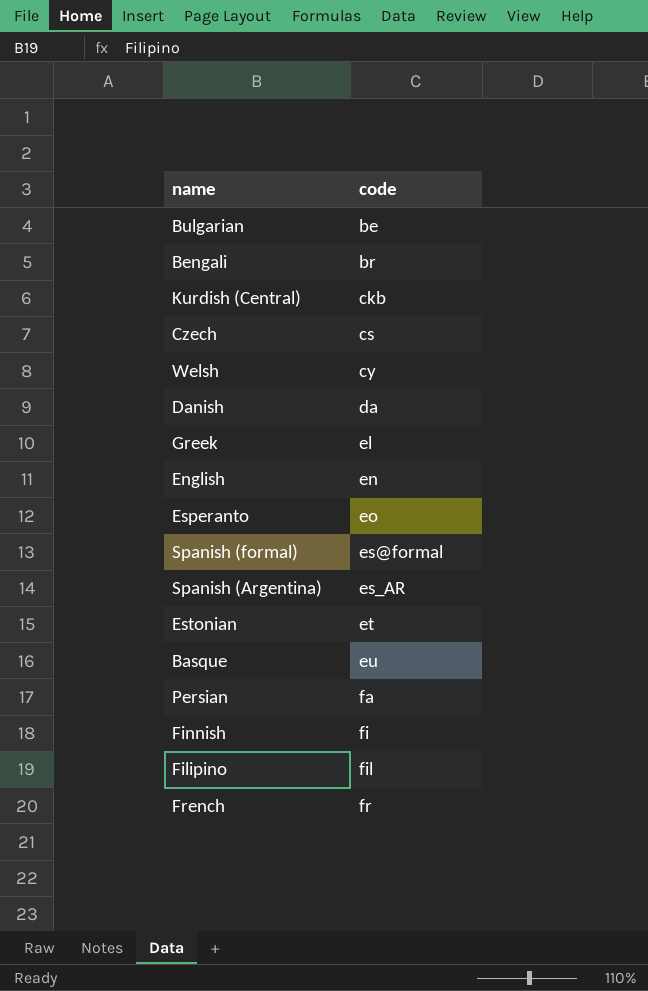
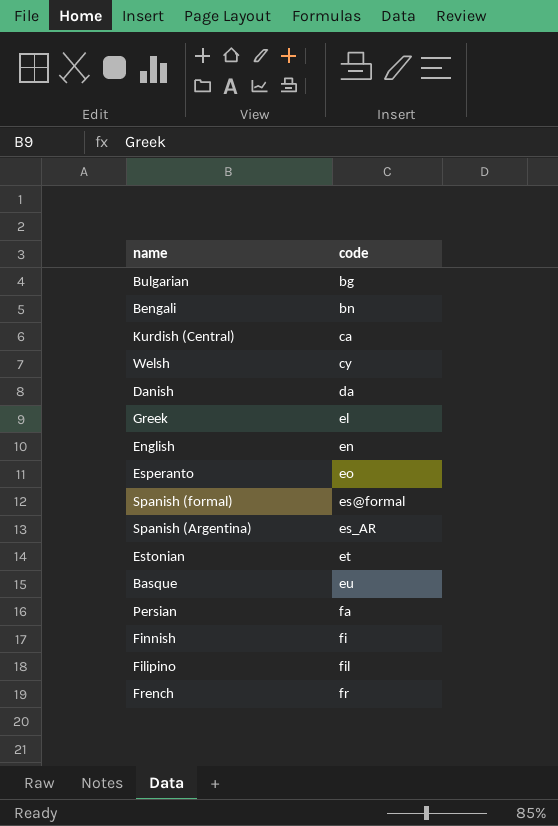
row Czech: cs -> none
Bulgarian | code: be -> bg
Bengali | code: br -> bn
Kurdish (Central) | code: ckb -> ca

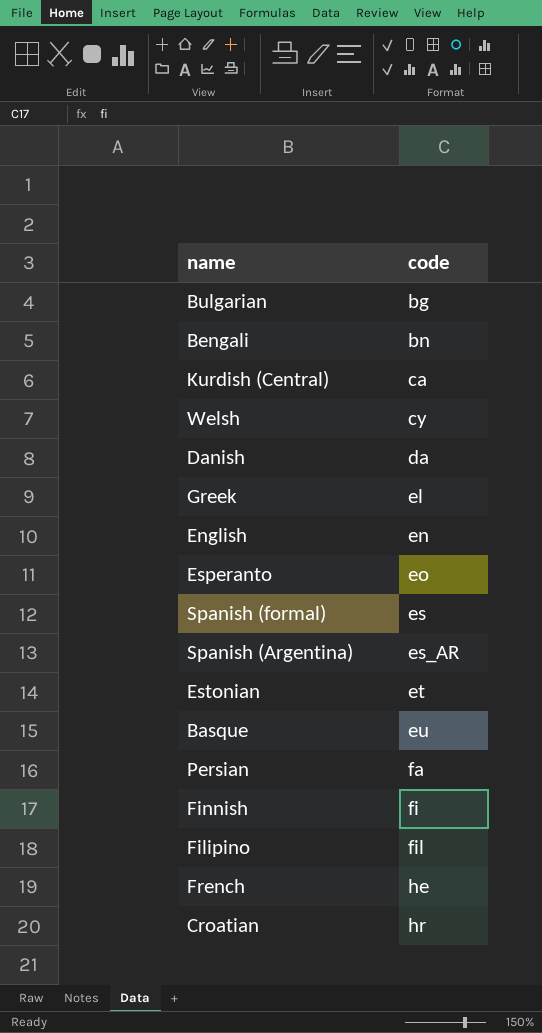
Spanish (formal) | code: es@formal -> es
French | code: fr -> he
row Croatian: none -> hr

